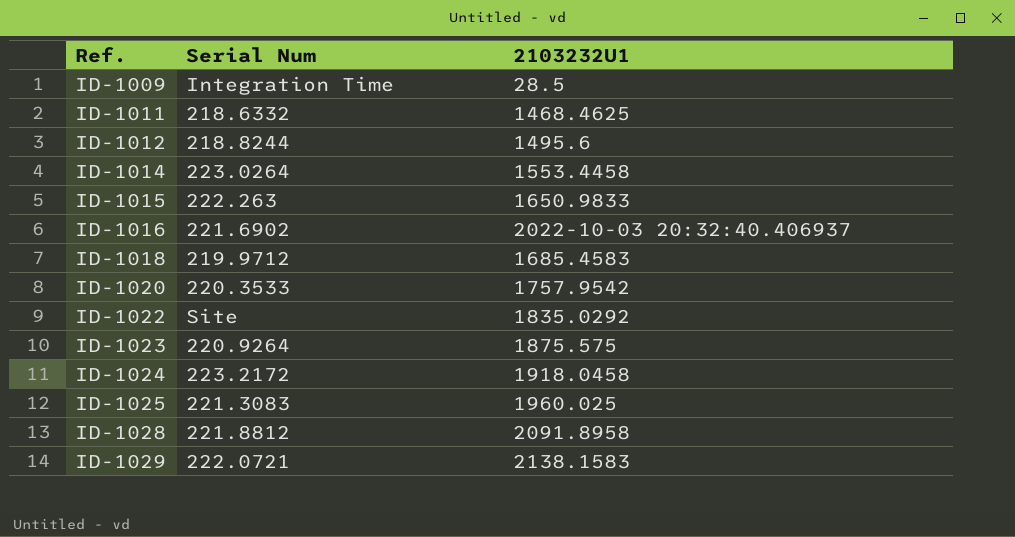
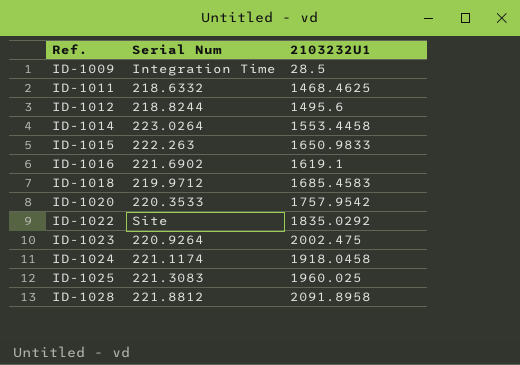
row ID-1029: 222.0721 | 2138.1583 -> none
ID-1016 | 2103232U1: 2022-10-03 20:32:40.406937 -> 1619.1
ID-1023 | 2103232U1: 1875.575 -> 2002.475
ID-1024 | Serial Num: 223.2172 -> 221.1174

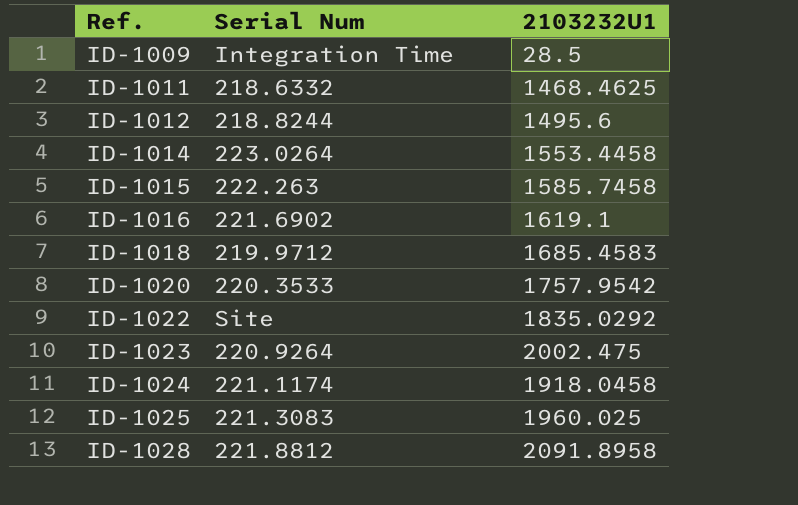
ID-1015 | 2103232U1: 1650.9833 -> 1585.7458

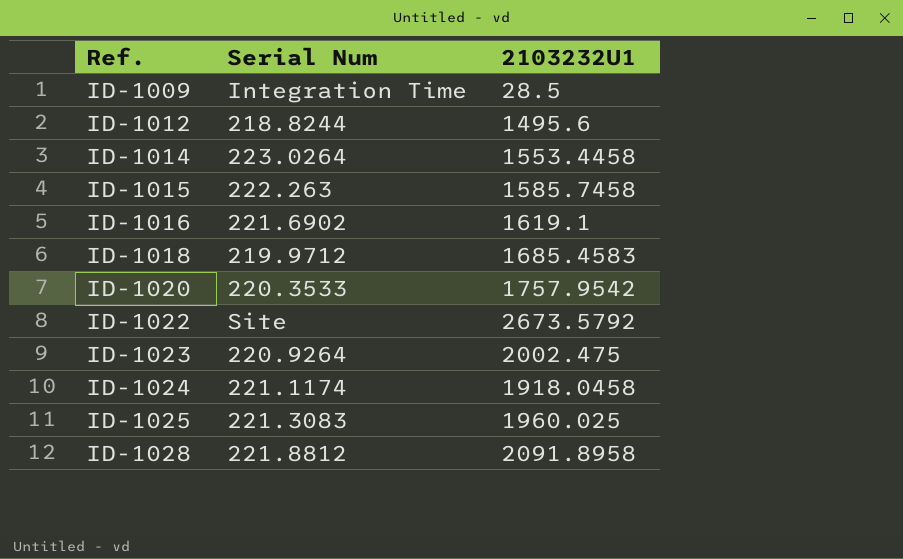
row ID-1011: 218.6332 | 1468.4625 -> none
ID-1022 | 2103232U1: 1835.0292 -> 2673.5792

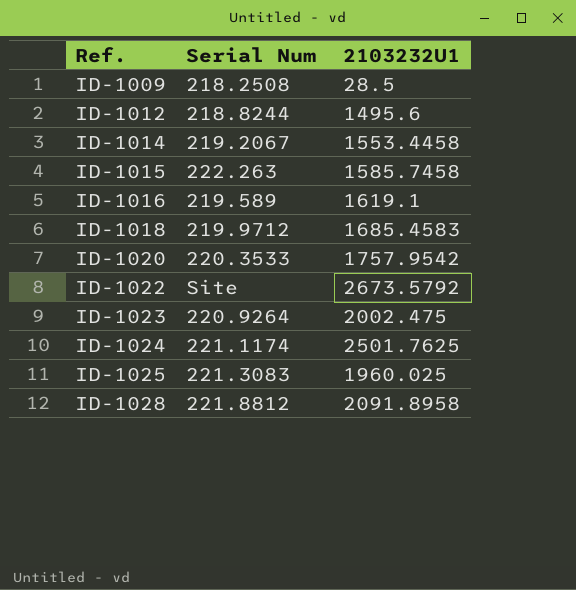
ID-1009 | Serial Num: Integration Time -> 218.2508
ID-1014 | Serial Num: 223.0264 -> 219.2067
ID-1016 | Serial Num: 221.6902 -> 219.589
ID-1024 | 2103232U1: 1918.0458 -> 2501.7625

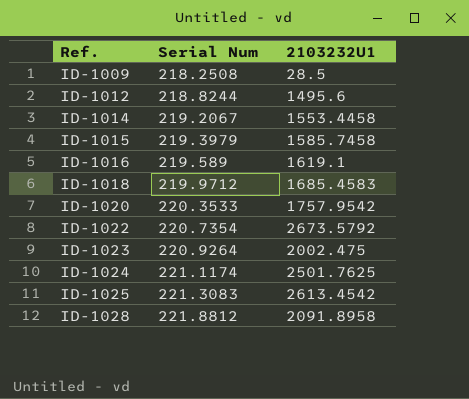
ID-1015 | Serial Num: 222.263 -> 219.3979
ID-1022 | Serial Num: Site -> 220.7354
ID-1025 | 2103232U1: 1960.025 -> 2613.4542

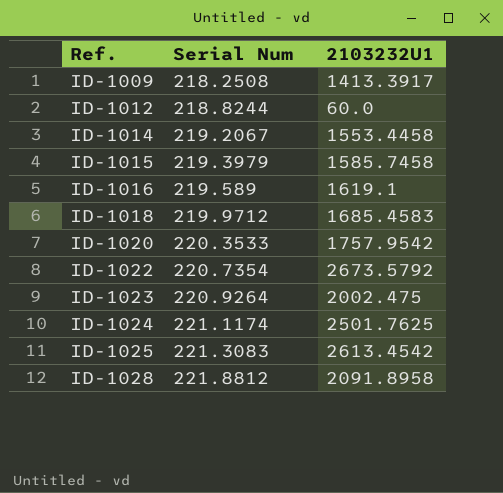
ID-1009 | 2103232U1: 28.5 -> 1413.3917
ID-1012 | 2103232U1: 1495.6 -> 60.0

